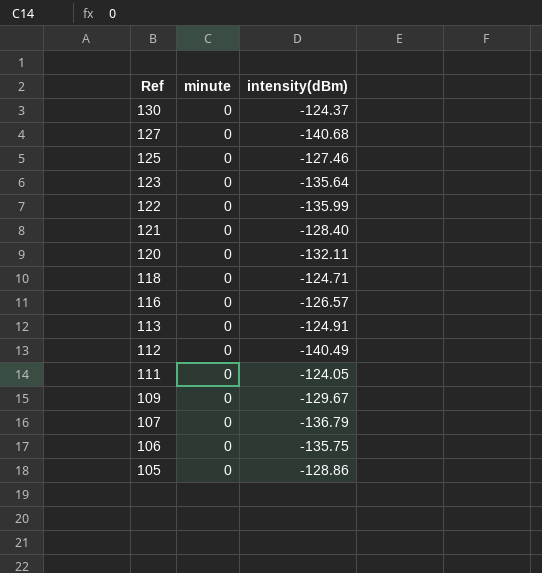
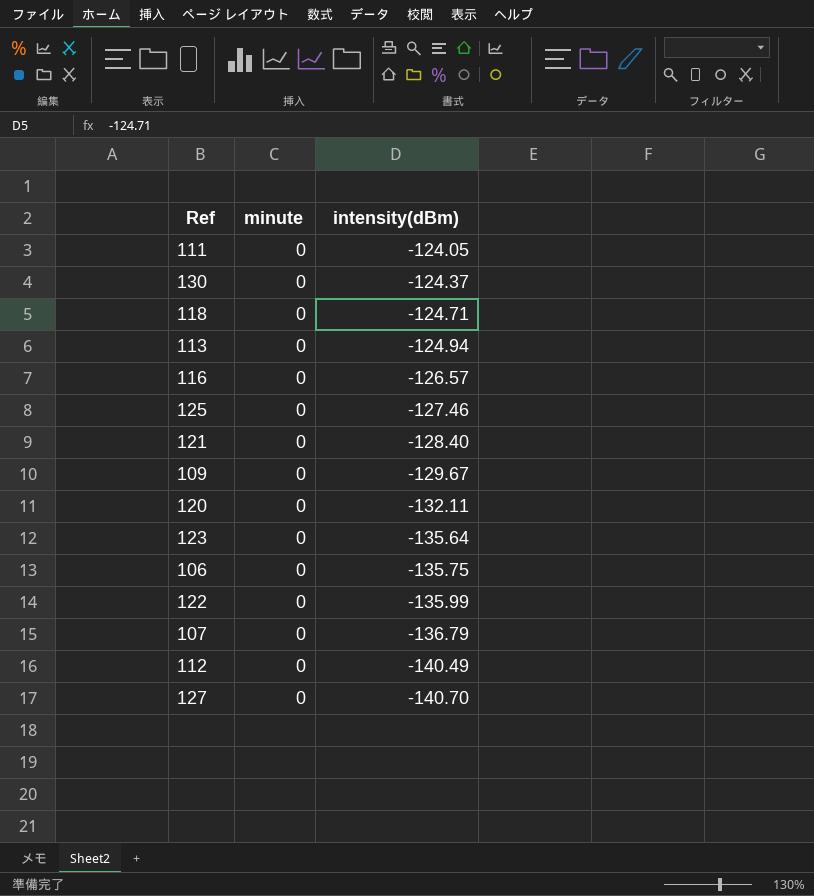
row order: Ref descending -> intensity(dBm) descending
row 105: 0 | -128.86 -> none
113 | intensity(dBm): -124.91 -> -124.94
127 | intensity(dBm): -140.68 -> -140.70

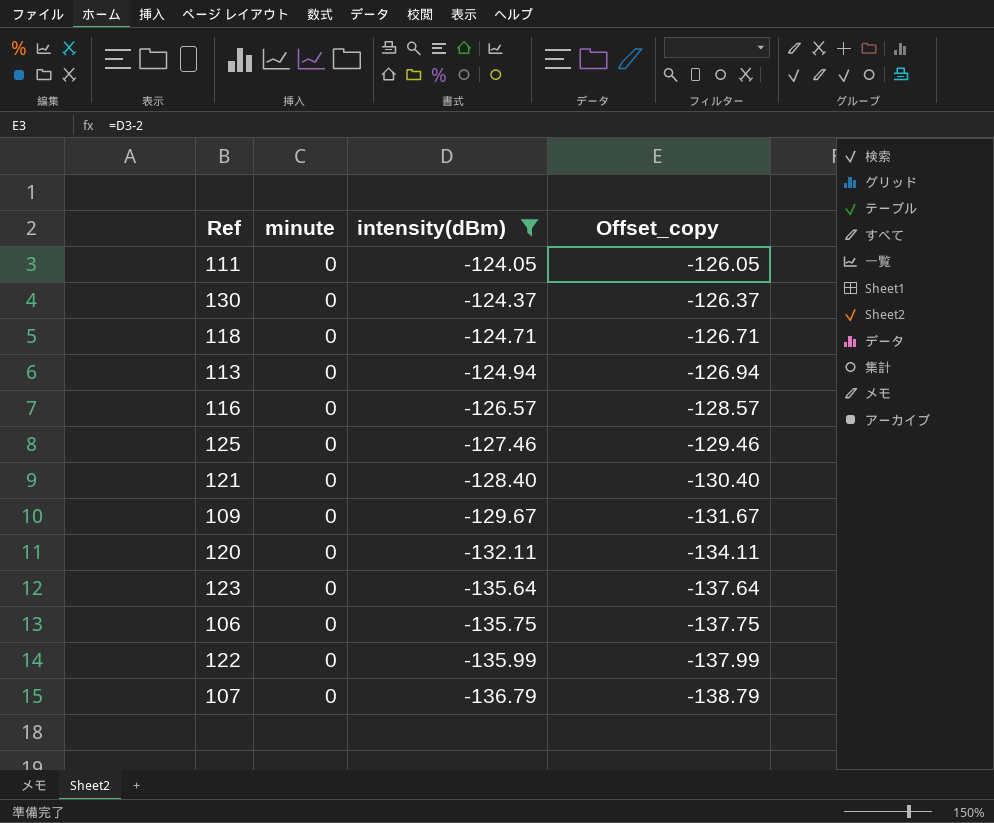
filter: none -> intensity(dBm) >= -136.79
column Offset_copy | formula: none -> [intensity(dBm)] - 2

